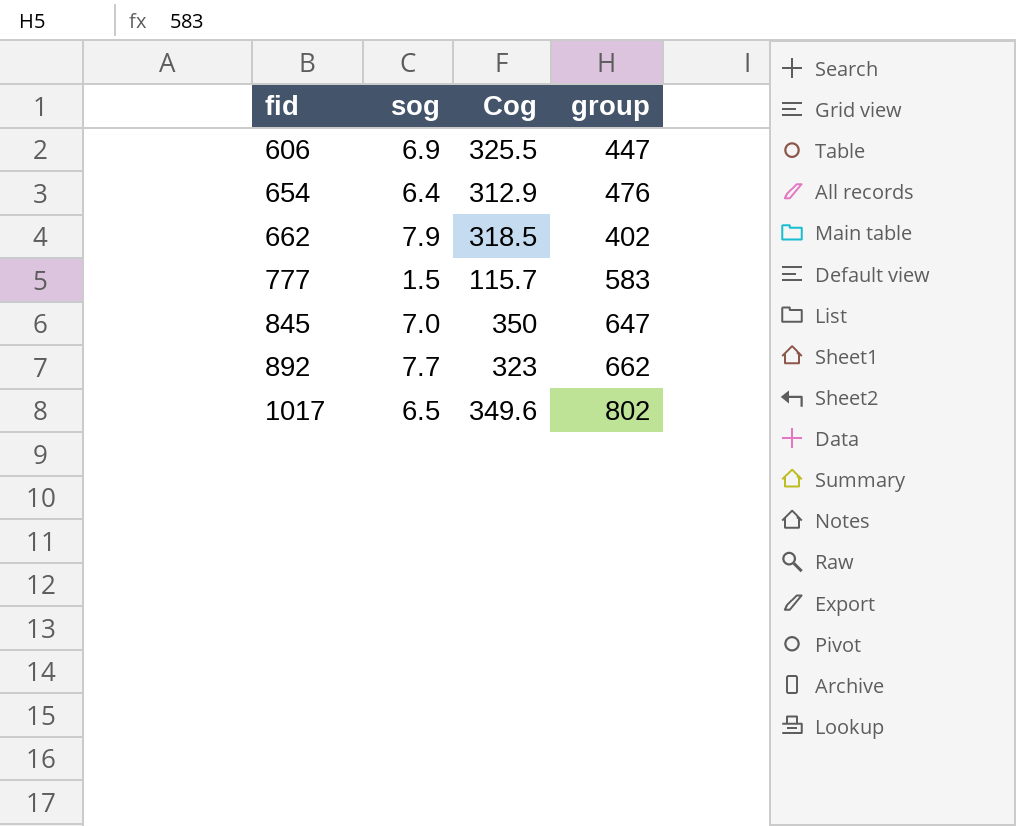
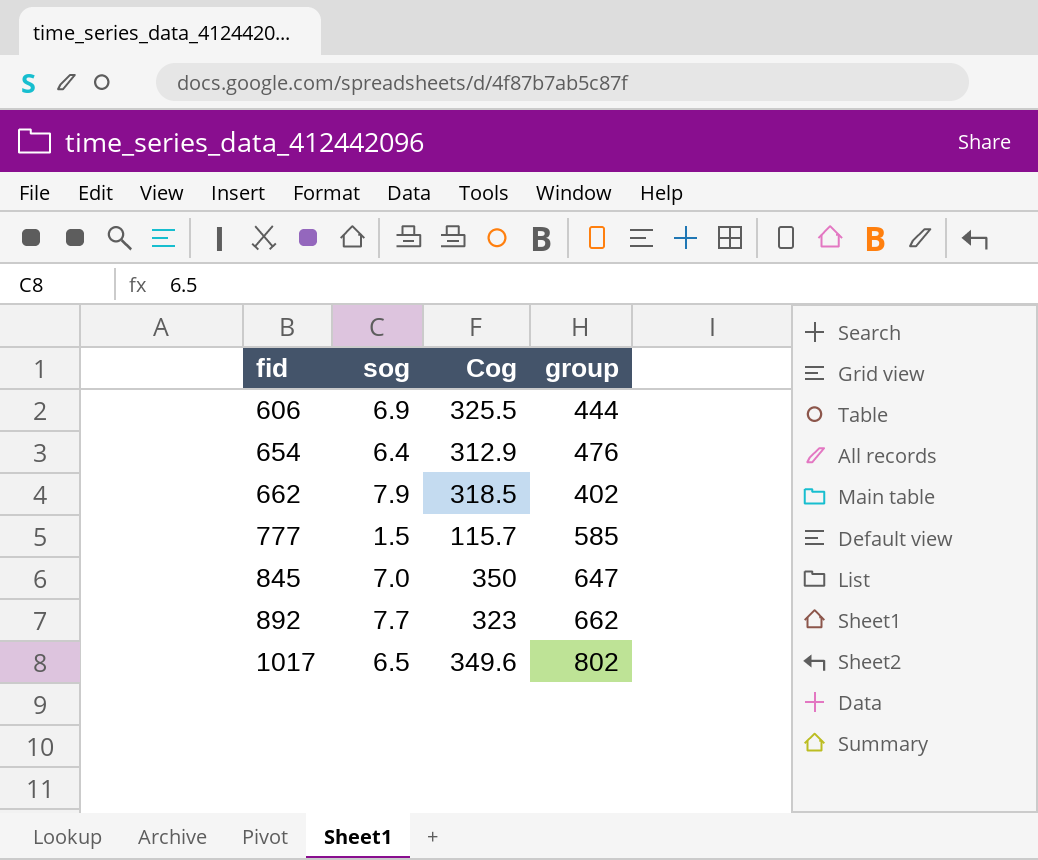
606 | group: 447 -> 444
777 | group: 583 -> 585

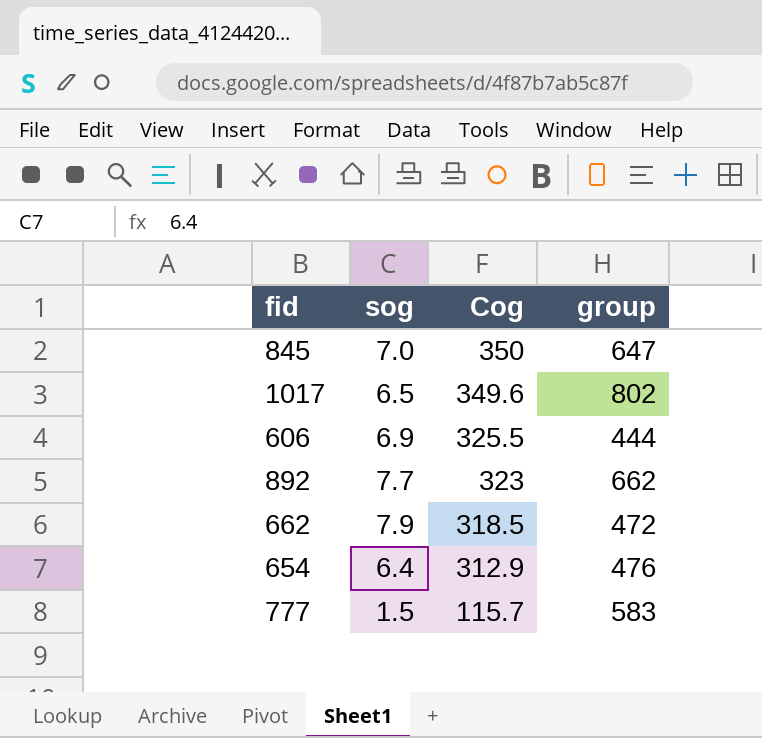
row order: fid ascending -> Cog descending
662 | group: 402 -> 472
777 | group: 585 -> 583

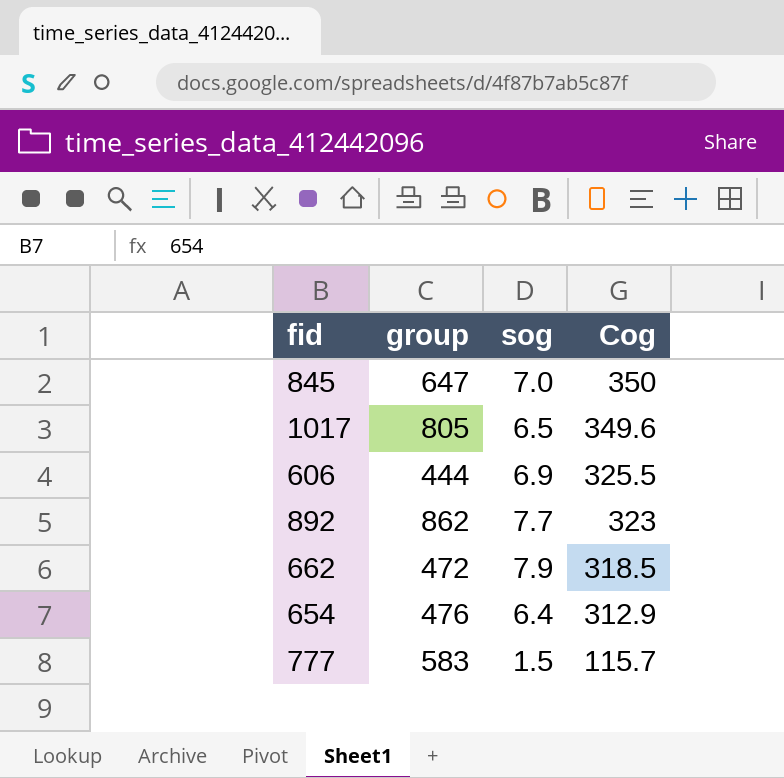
column group | position: 4 -> 2
1017 | group: 802 -> 805
892 | group: 662 -> 862

